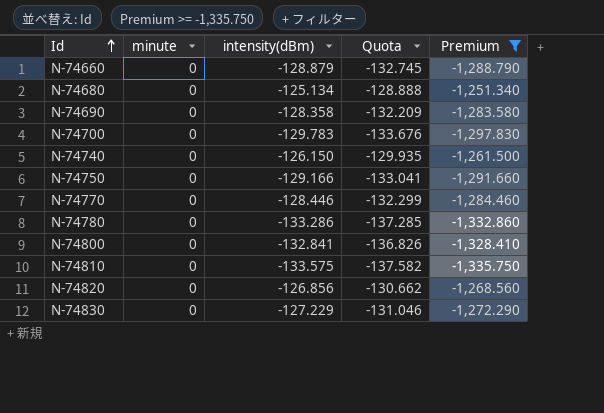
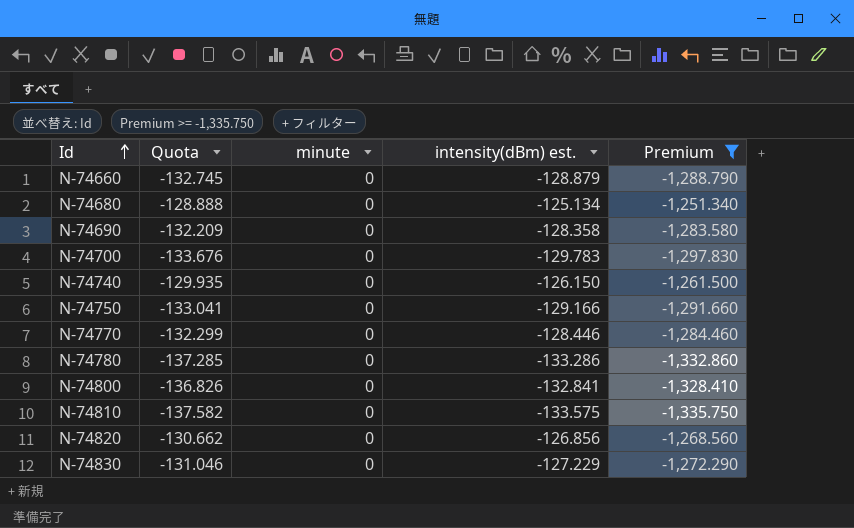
column Quota | position: 4 -> 2
column name: intensity(dBm) -> intensity(dBm) est.

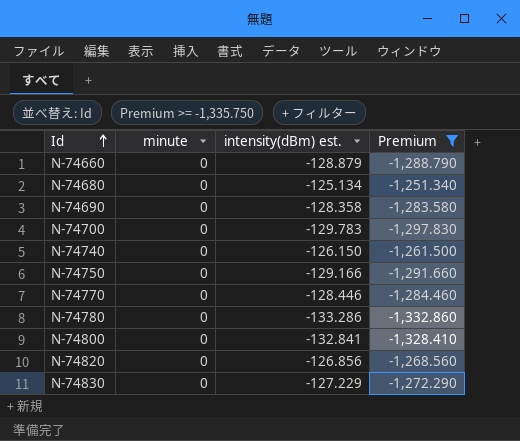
column Quota | formula: [intensity(dBm) est.] * 1.03 -> none
row N-74810: -137.582 | 0 | -133.575 | -1,335.750 -> none

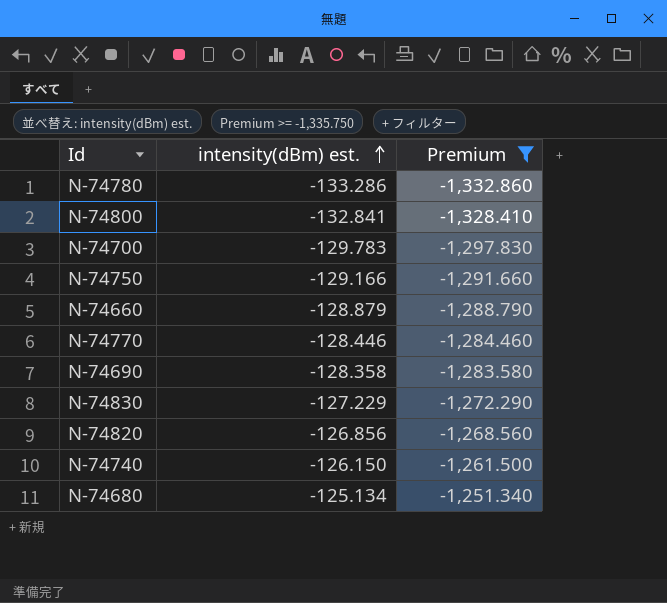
row order: Id ascending -> intensity(dBm) est. ascending
column minute | position: 2 -> none

